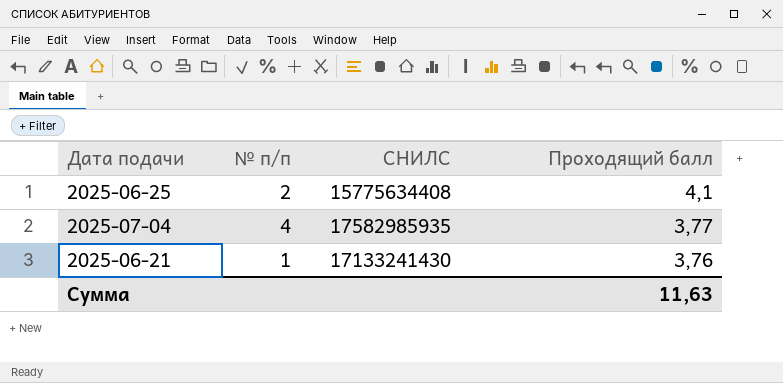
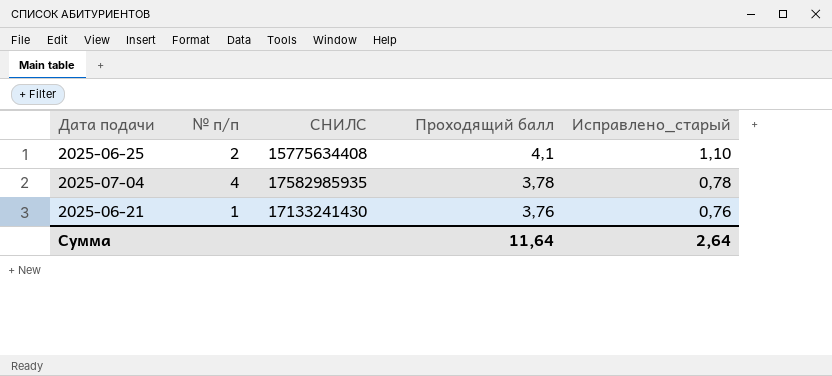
column Исправлено_старый | formula: none -> [Проходящий балл] - 3
2025-07-04 | Проходящий балл: 3,77 -> 3,78
Сумма | Проходящий балл: 11,63 -> 11,64

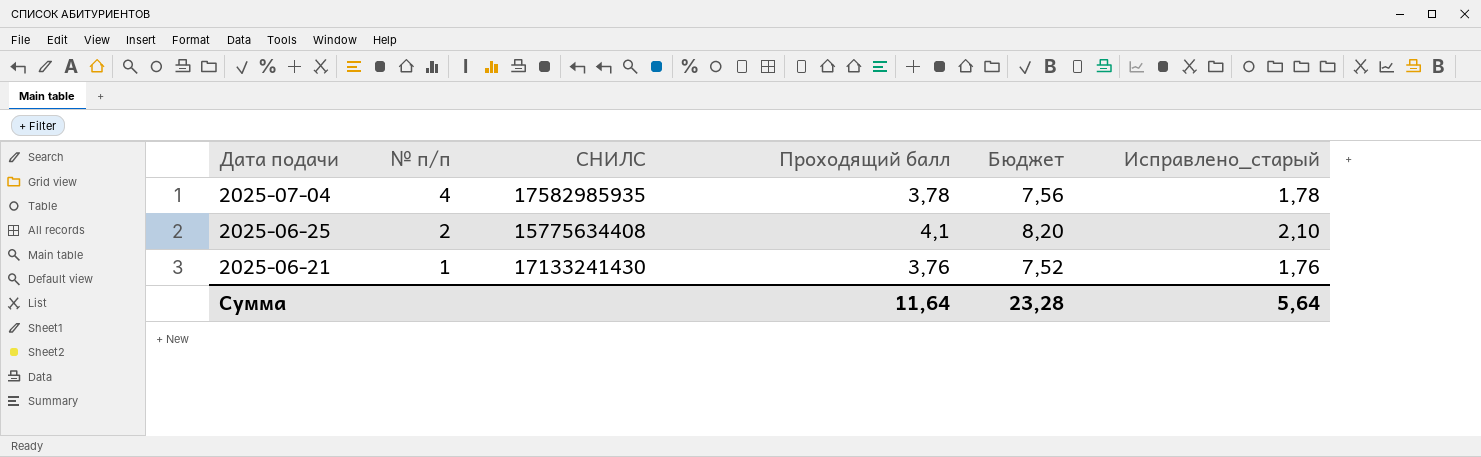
row order: Проходящий балл descending -> Дата подачи descending
column Бюджет | formula: none -> [Проходящий балл] * 2
column Исправлено_старый | formula: [Проходящий балл] - 3 -> [Проходящий балл] - 2
Сумма | Исправлено_старый: 2,64 -> 5,64

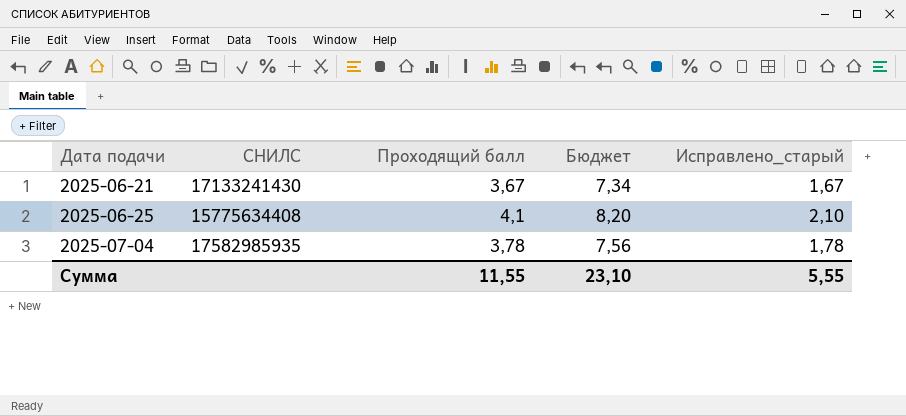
row order: Дата подачи descending -> Дата подачи ascending
column № п/п | position: 2 -> none
2025-06-21 | Проходящий балл: 3,76 -> 3,67
2025-06-21 | Бюджет: 7,52 -> 7,34
2025-06-21 | Исправлено_старый: 1,76 -> 1,67
Сумма | Проходящий балл: 11,64 -> 11,55
Сумма | Бюджет: 23,28 -> 23,10
Сумма | Исправлено_старый: 5,64 -> 5,55

